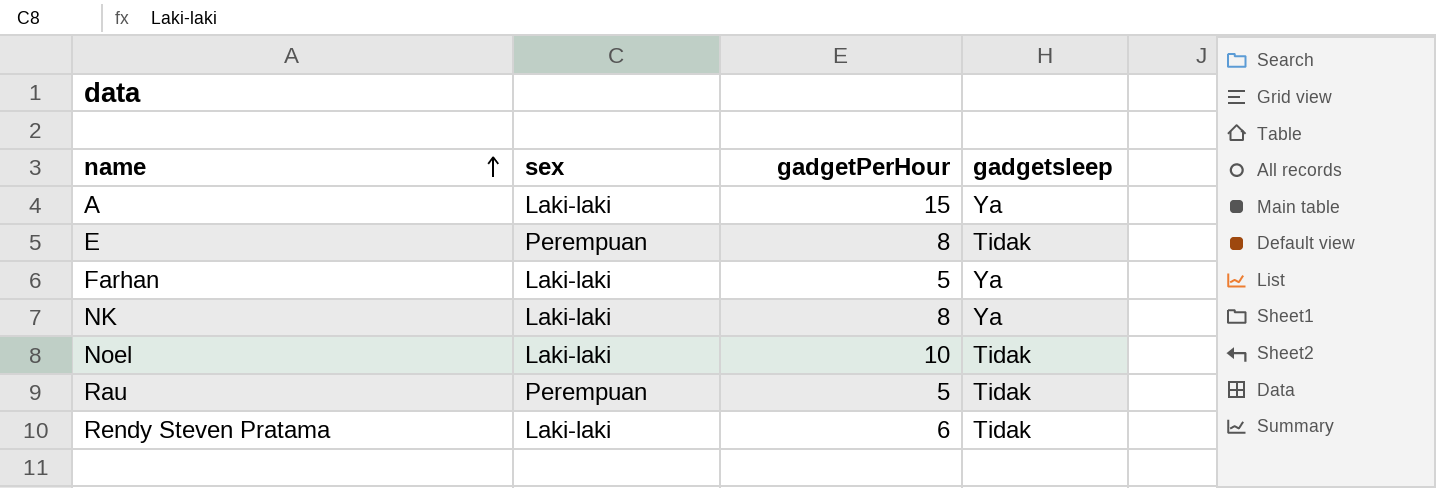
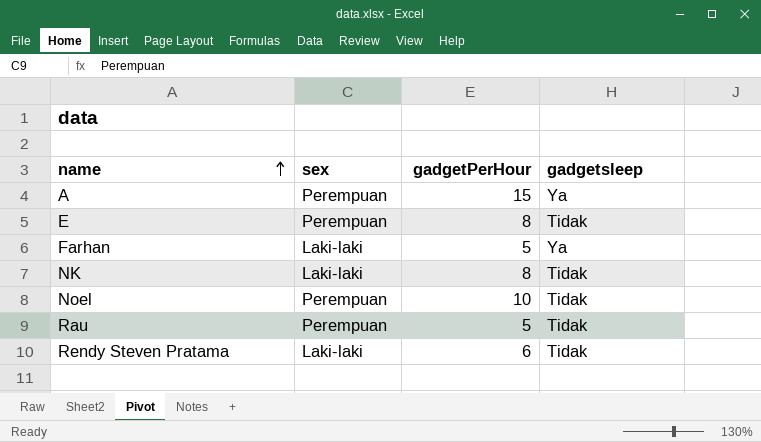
A | sex: Laki-laki -> Perempuan
NK | gadgetsleep: Ya -> Tidak
Noel | sex: Laki-laki -> Perempuan

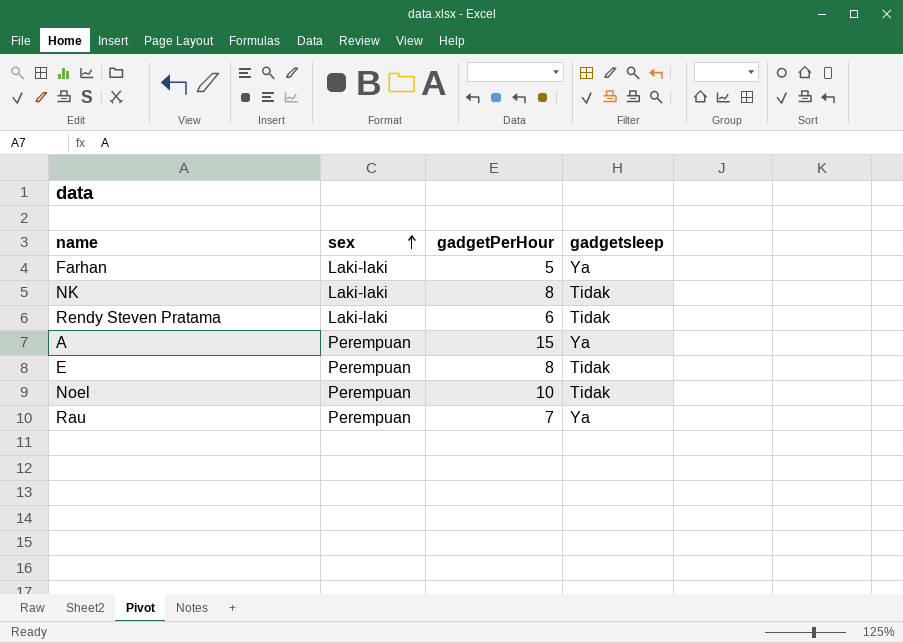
row order: name ascending -> sex ascending
Rau | gadgetPerHour: 5 -> 7
Rau | gadgetsleep: Tidak -> Ya

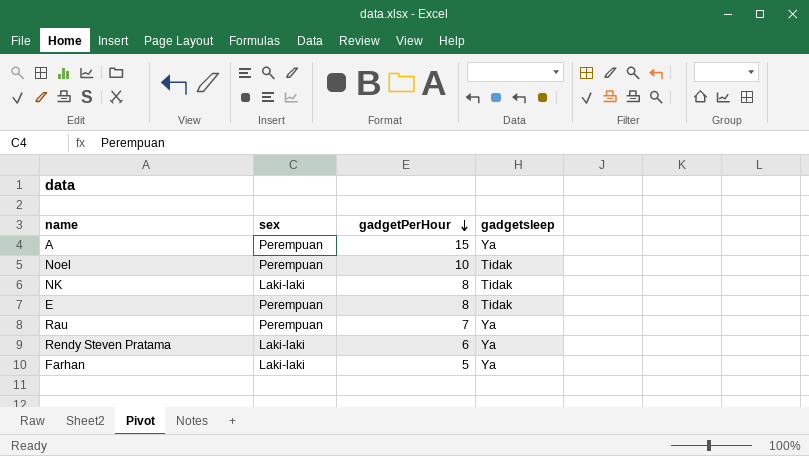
row order: sex ascending -> gadgetPerHour descending
Rendy Steven Pratama | gadgetsleep: Tidak -> Ya

